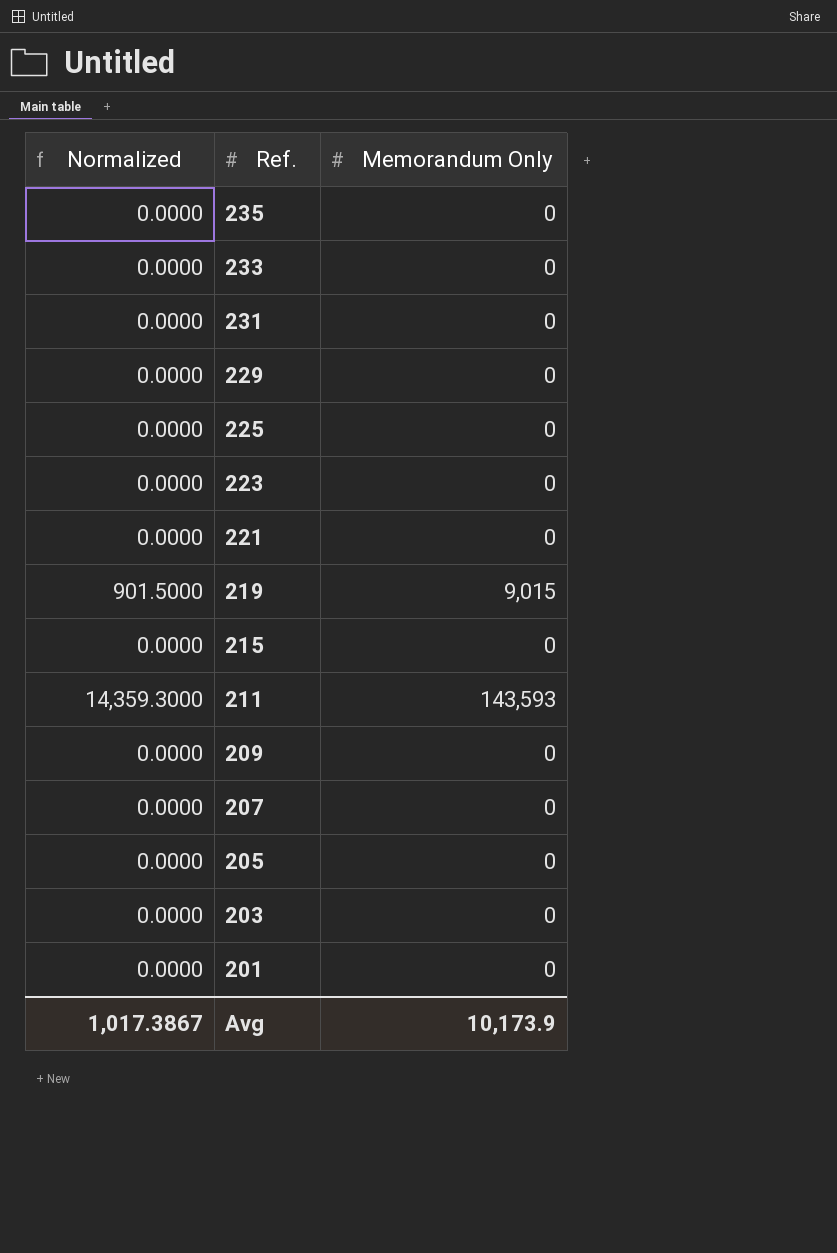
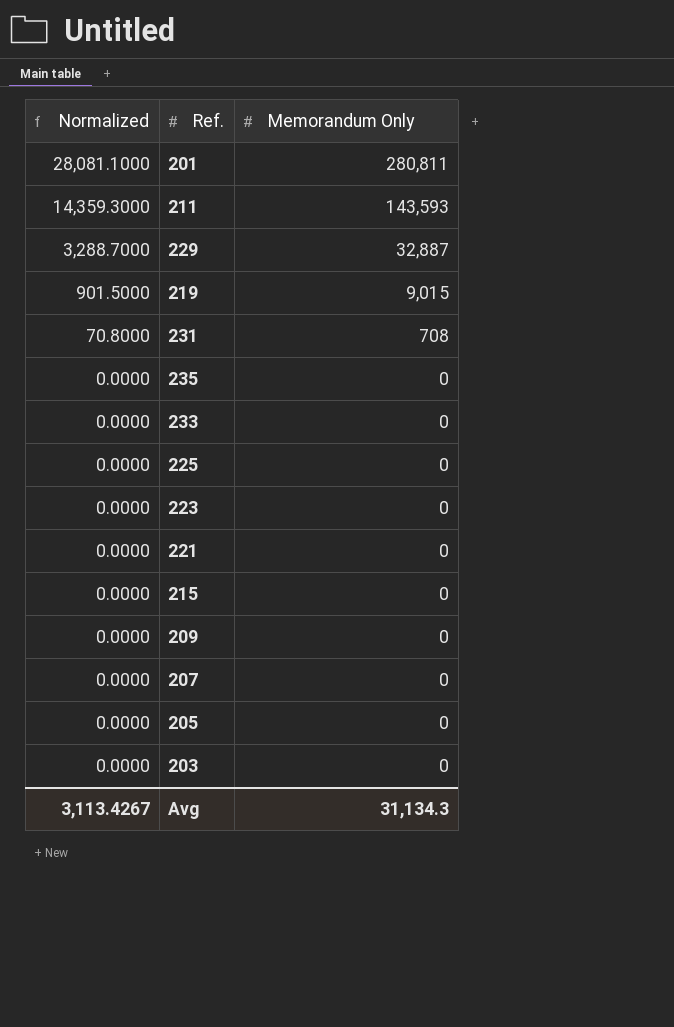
row order: Ref. descending -> Normalized descending
201 | Normalized: 0.0000 -> 28,081.1000
201 | Memorandum Only: 0 -> 280,811
229 | Normalized: 0.0000 -> 3,288.7000
229 | Memorandum Only: 0 -> 32,887
231 | Normalized: 0.0000 -> 70.8000
231 | Memorandum Only: 0 -> 708
Avg | Normalized: 1,017.3867 -> 3,113.4267
Avg | Memorandum Only: 10,173.9 -> 31,134.3

